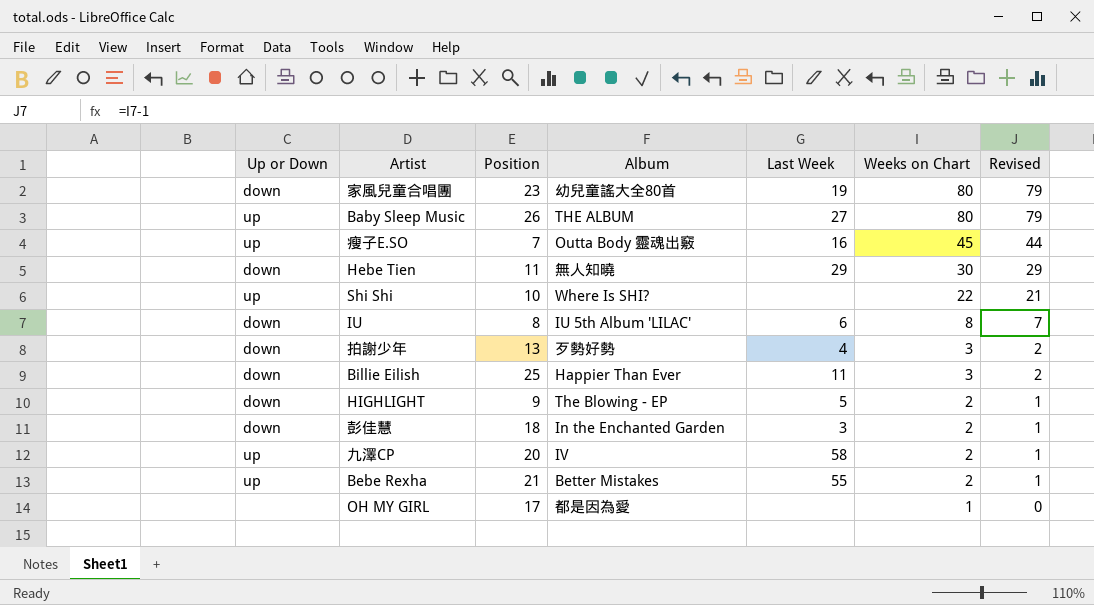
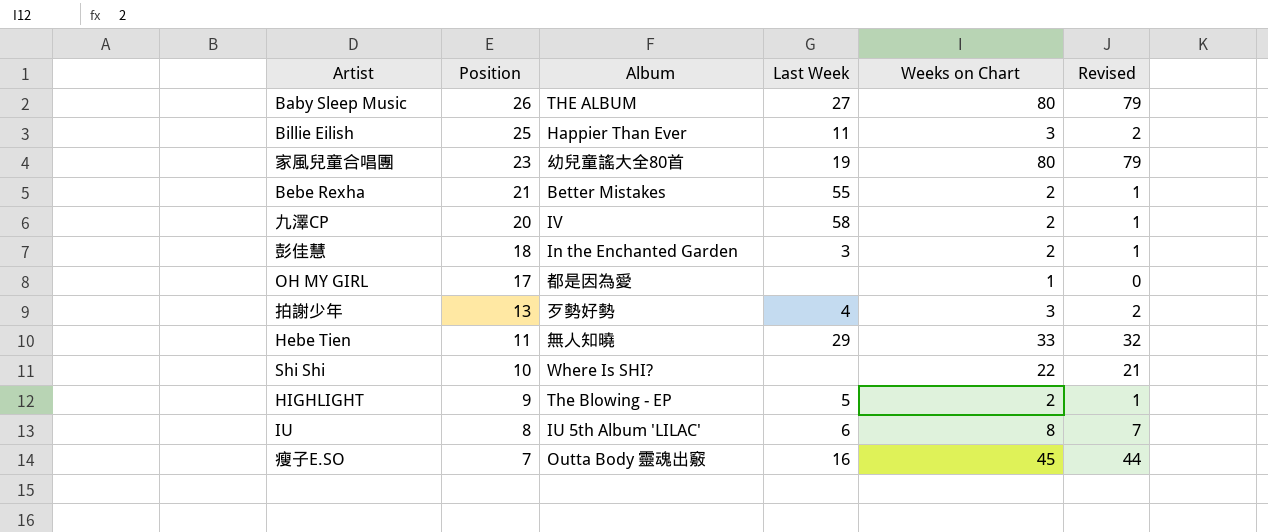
row order: Weeks on Chart descending -> Position descending
column Up or Down | position: 1 -> none
Hebe Tien | Weeks on Chart: 30 -> 33
Hebe Tien | Revised: 29 -> 32

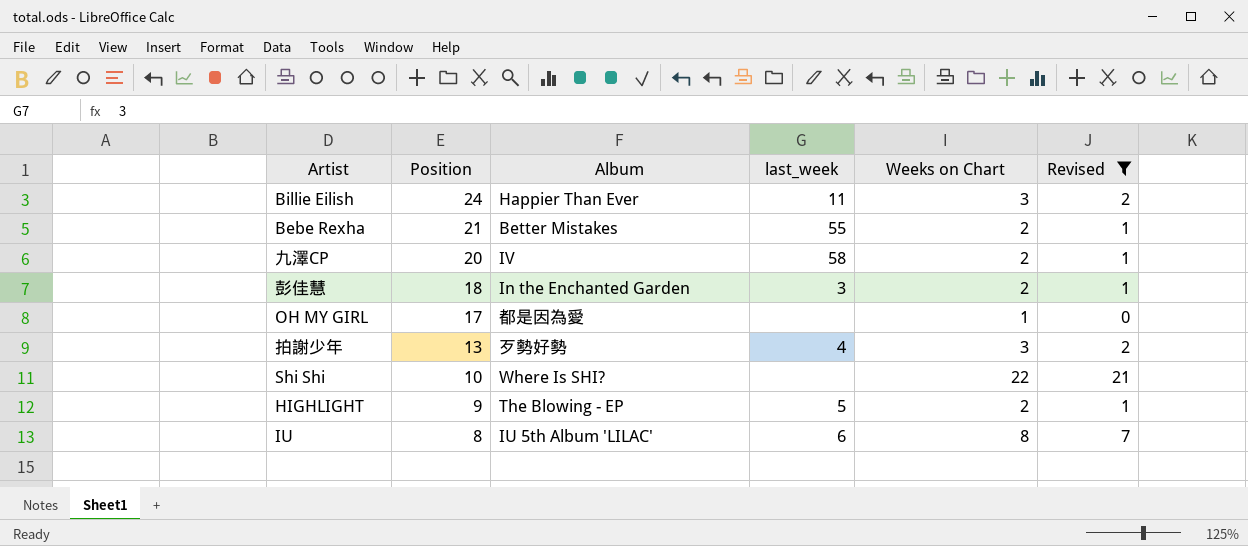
filter: none -> Revised <= 21
column name: Last Week -> last_week
Billie Eilish | Position: 25 -> 24

